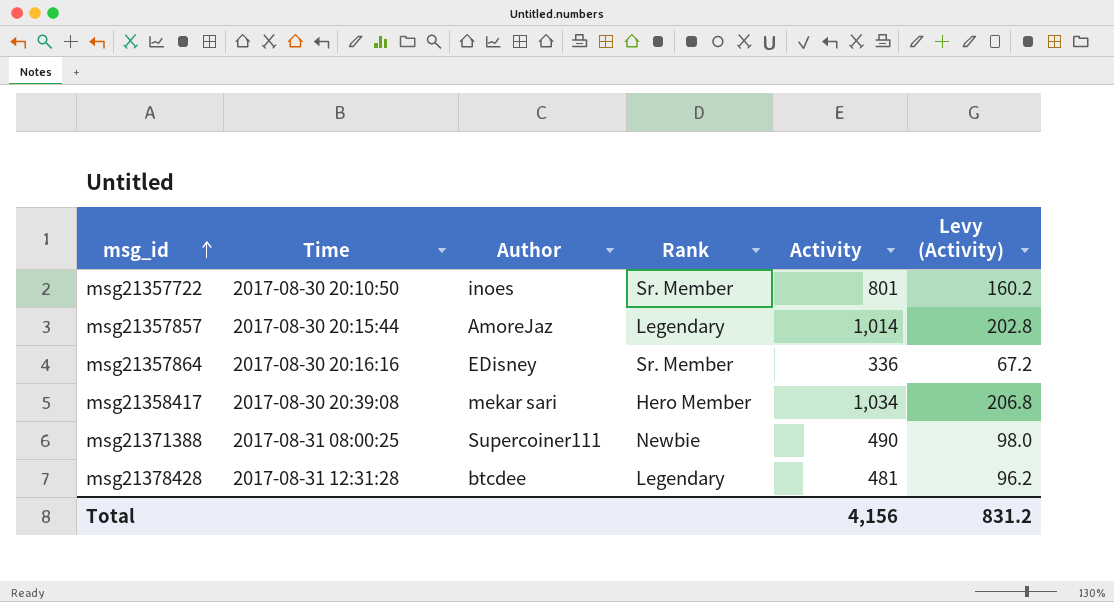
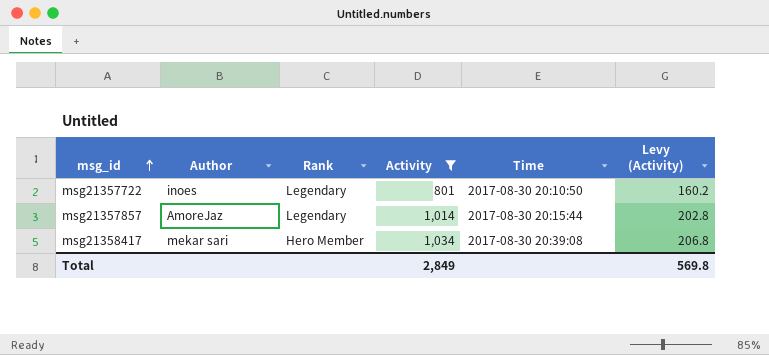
filter: none -> Activity >= 801
column Time | position: 2 -> 5
msg21357722 | Rank: Sr. Member -> Legendary
Total | Activity: 4,156 -> 2,849
Total | Levy (Activity): 831.2 -> 569.8

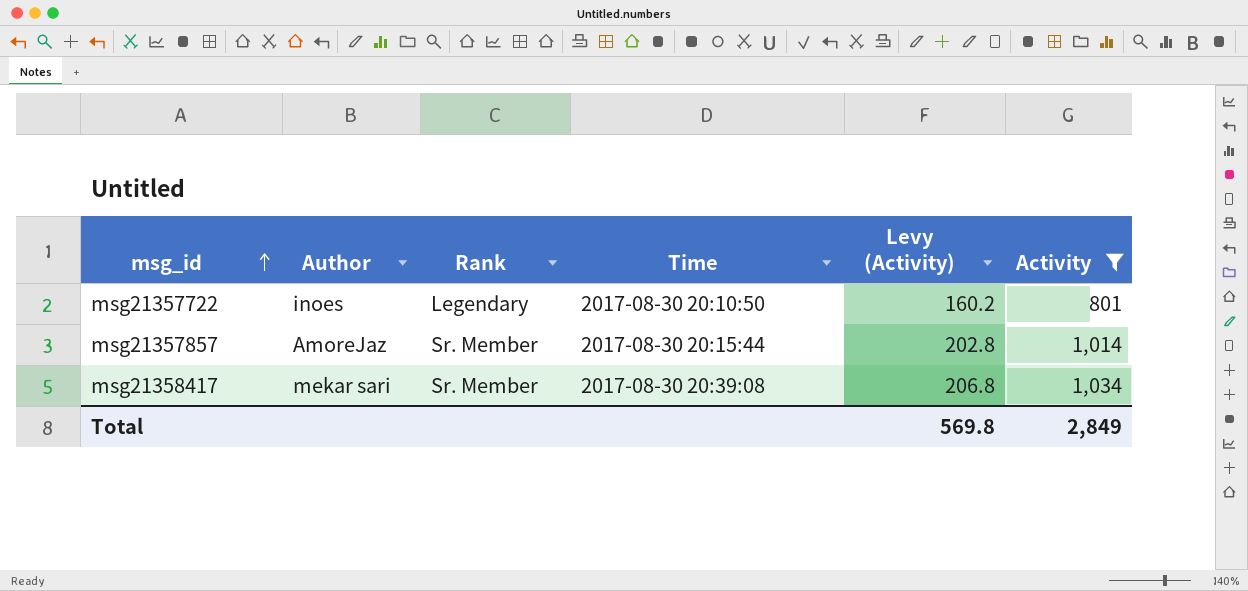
column Activity | position: 4 -> 6
msg21357857 | Rank: Legendary -> Sr. Member
msg21358417 | Rank: Hero Member -> Sr. Member

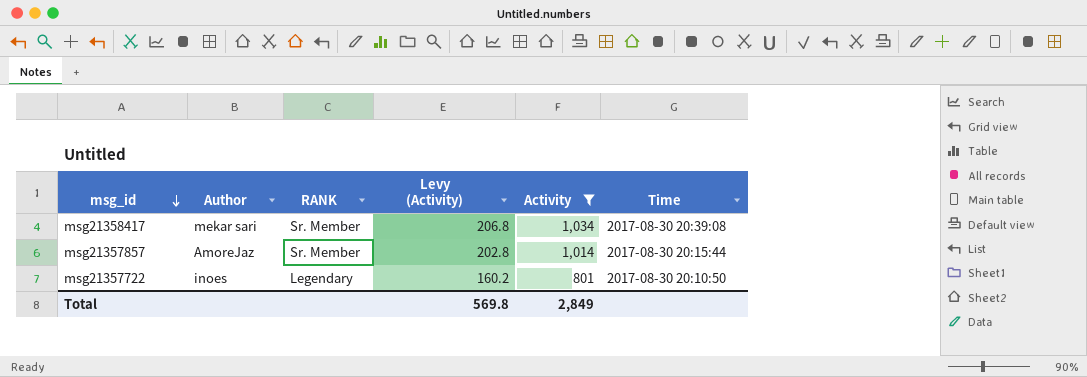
row order: msg_id ascending -> msg_id descending
column name: Rank -> RANK
column Time | position: 4 -> 6

